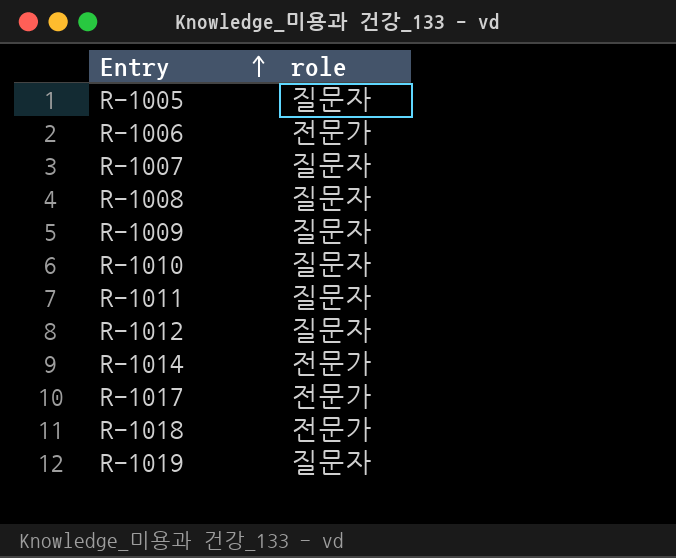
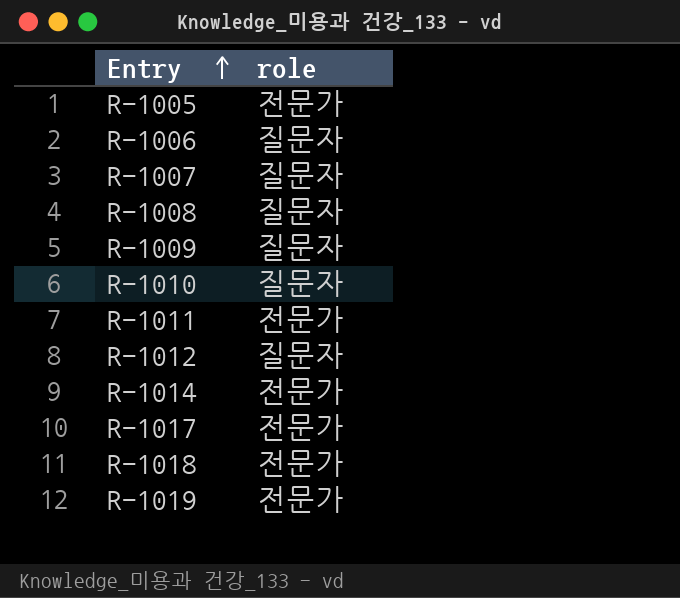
R-1005 | role: 질문자 -> 전문가
R-1006 | role: 전문가 -> 질문자
R-1011 | role: 질문자 -> 전문가
R-1019 | role: 질문자 -> 전문가

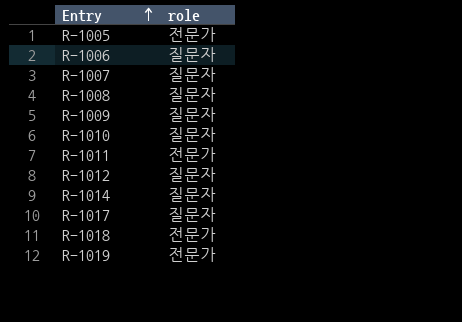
R-1014 | role: 전문가 -> 질문자
R-1017 | role: 전문가 -> 질문자

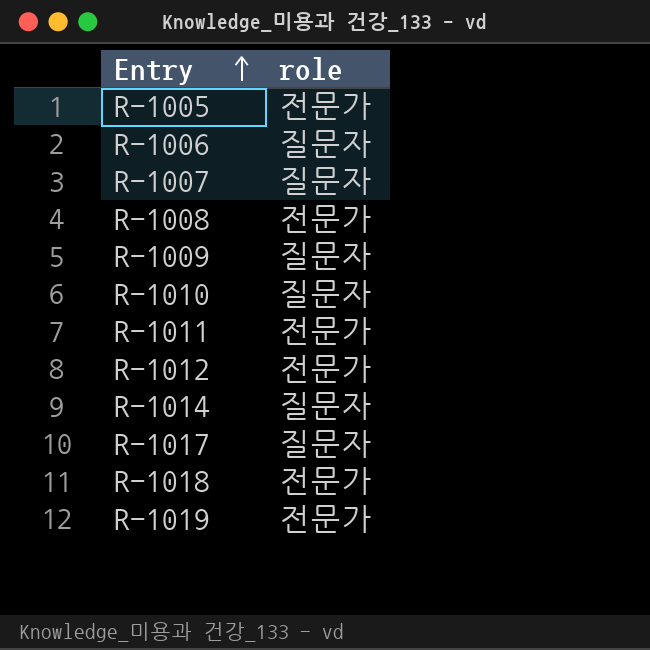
R-1008 | role: 질문자 -> 전문가
R-1012 | role: 질문자 -> 전문가

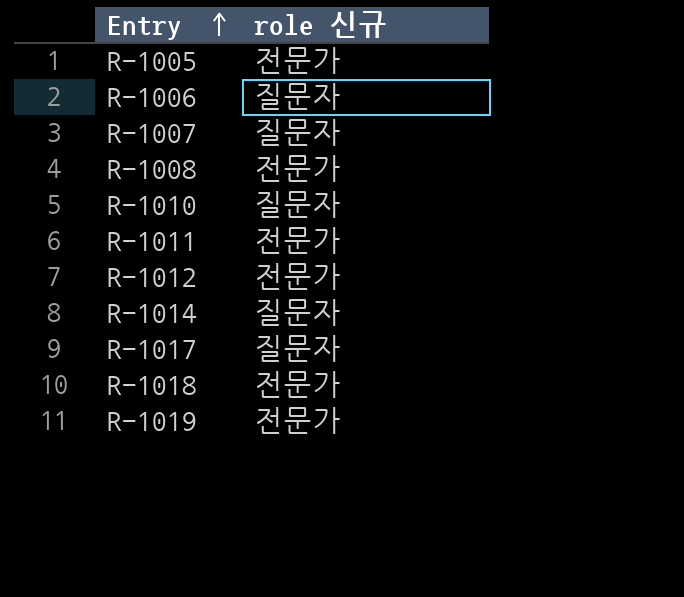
column name: role -> role 신규
row R-1009: 질문자 -> none

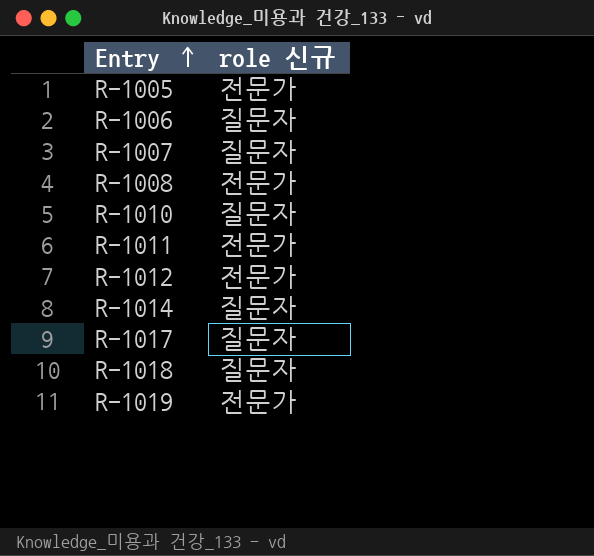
R-1018 | role 신규: 전문가 -> 질문자

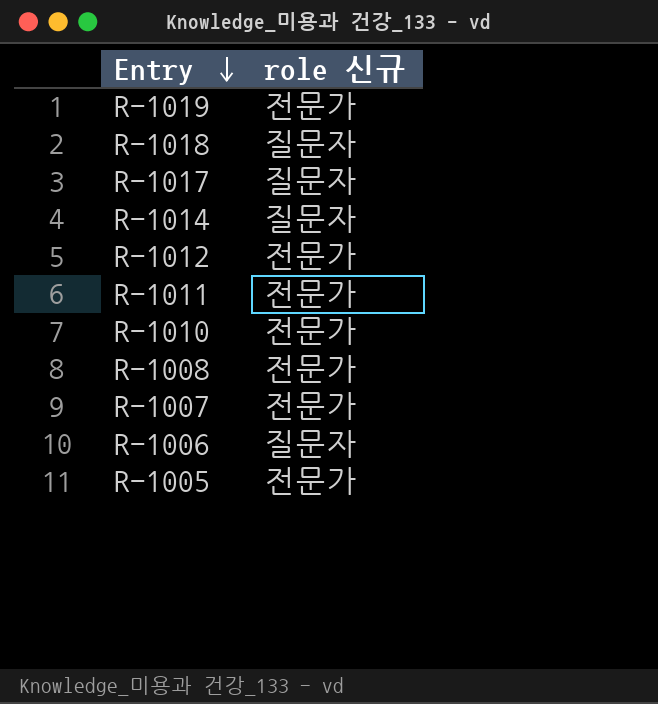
row order: Entry ascending -> Entry descending
R-1010 | role 신규: 질문자 -> 전문가
R-1007 | role 신규: 질문자 -> 전문가

